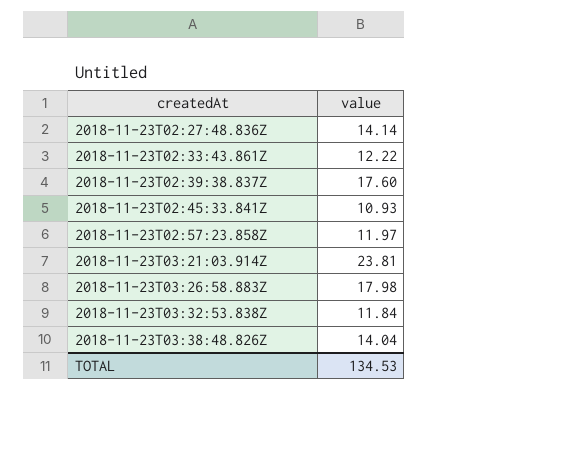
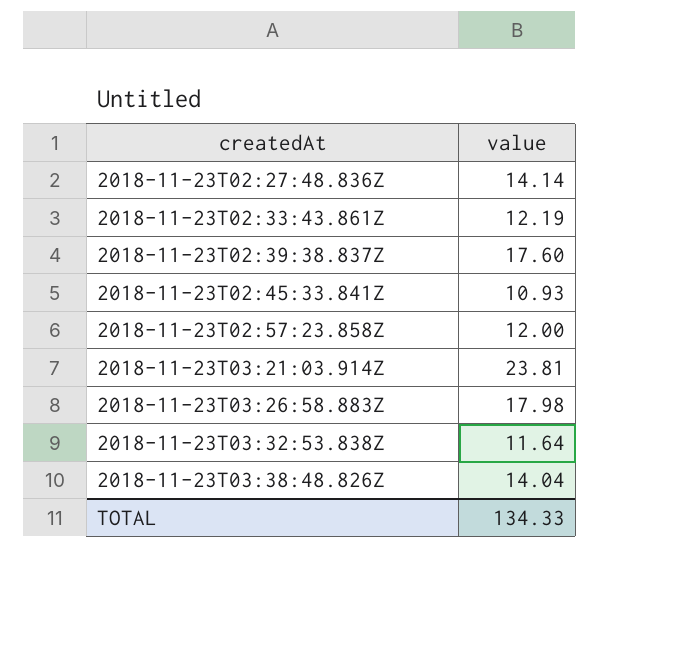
2018-11-23T02:33:43.861Z | value: 12.22 -> 12.19
2018-11-23T02:57:23.858Z | value: 11.97 -> 12.00
2018-11-23T03:32:53.838Z | value: 11.84 -> 11.64
TOTAL | value: 134.53 -> 134.33

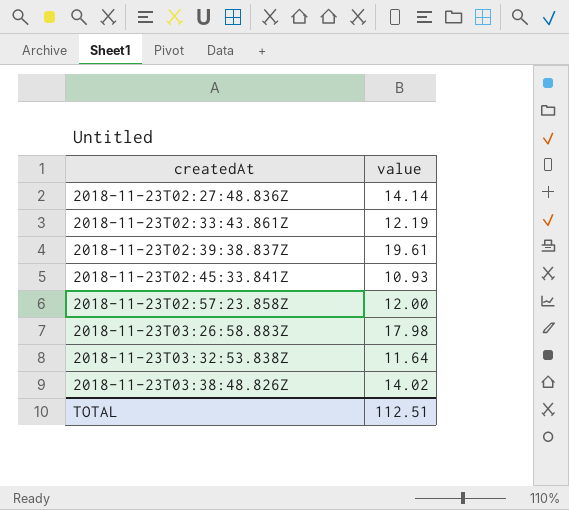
row 2018-11-23T03:21:03.914Z: 23.81 -> none
2018-11-23T02:39:38.837Z | value: 17.60 -> 19.61
2018-11-23T03:38:48.826Z | value: 14.04 -> 14.02
TOTAL | value: 134.33 -> 112.51

